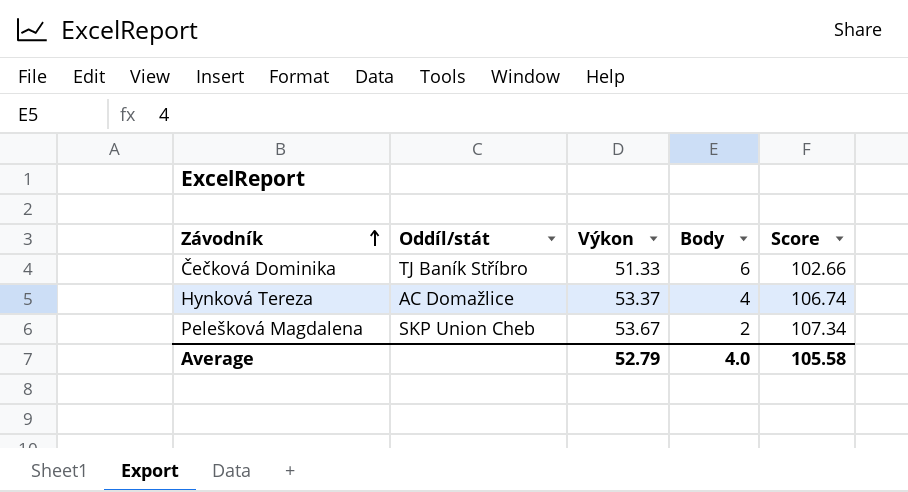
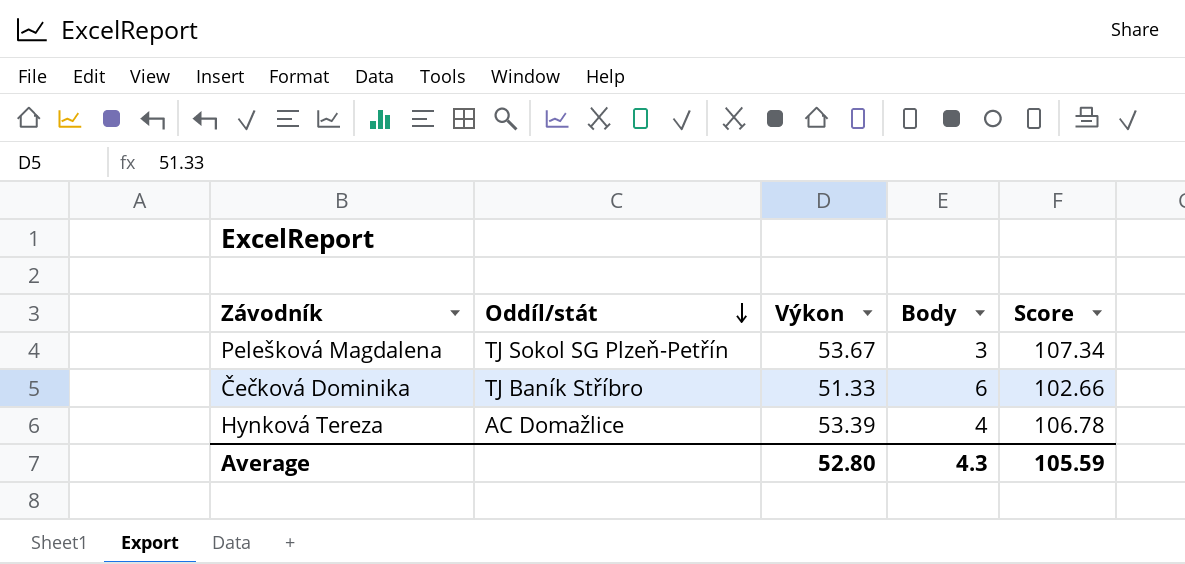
row order: Závodník ascending -> Oddíl/stát descending
Pelešková Magdalena | Oddíl/stát: SKP Union Cheb -> TJ Sokol SG Plzeň-Petřín
Pelešková Magdalena | Body: 2 -> 3
Hynková Tereza | Výkon: 53.37 -> 53.39
Hynková Tereza | Score: 106.74 -> 106.78
Average | Výkon: 52.79 -> 52.80
Average | Body: 4.0 -> 4.3
Average | Score: 105.58 -> 105.59

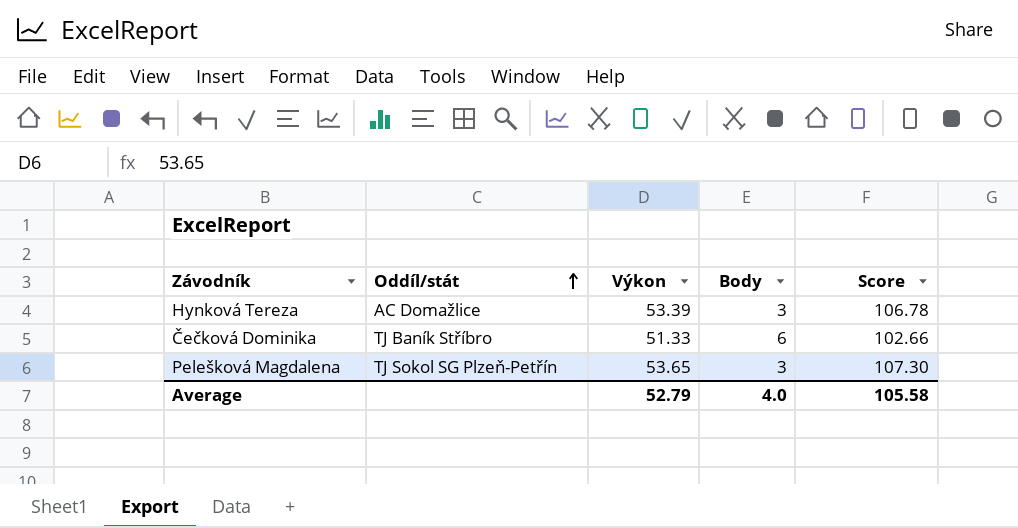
row order: Oddíl/stát descending -> Oddíl/stát ascending
Hynková Tereza | Body: 4 -> 3
Pelešková Magdalena | Výkon: 53.67 -> 53.65
Pelešková Magdalena | Score: 107.34 -> 107.30
Average | Výkon: 52.80 -> 52.79
Average | Body: 4.3 -> 4.0
Average | Score: 105.59 -> 105.58

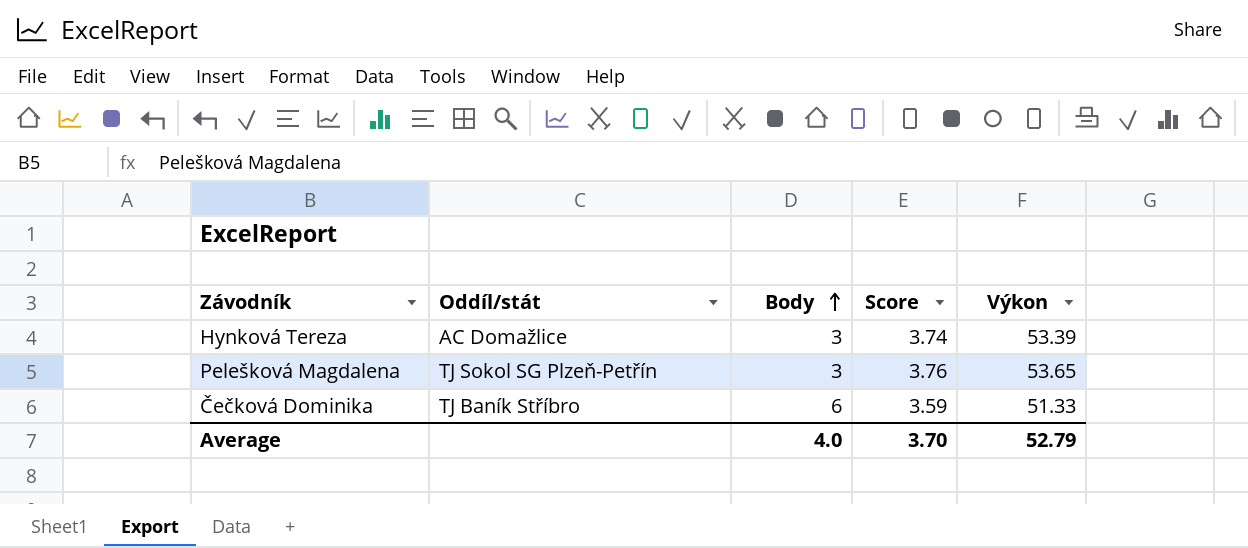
row order: Oddíl/stát ascending -> Body ascending
column Score | formula: [Výkon] * 2 -> [Výkon] * 0.07
column Výkon | position: 3 -> 5
Average | Score: 105.58 -> 3.70

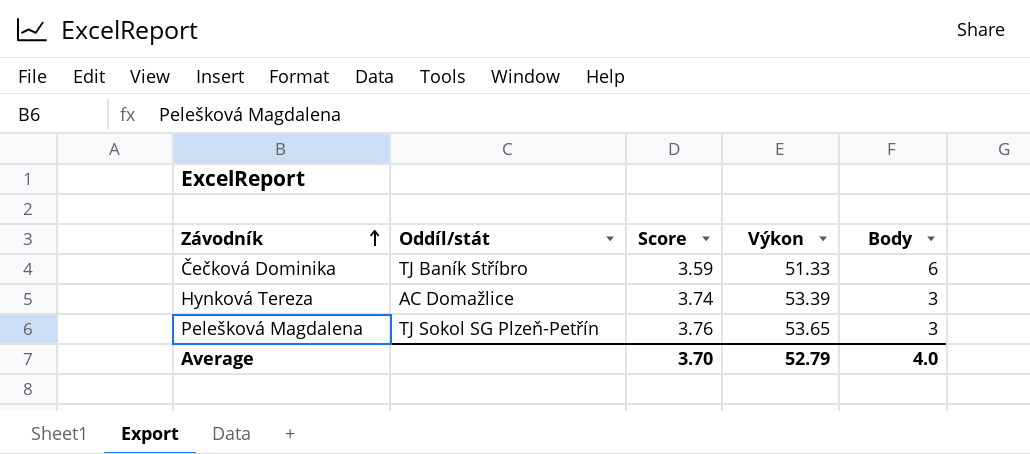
row order: Body ascending -> Závodník ascending
column Body | position: 3 -> 5

